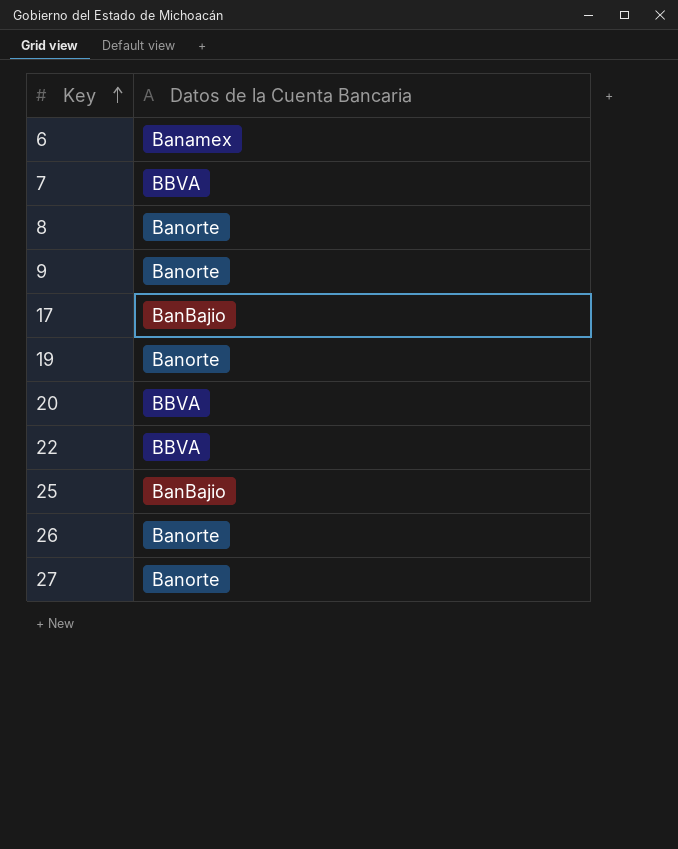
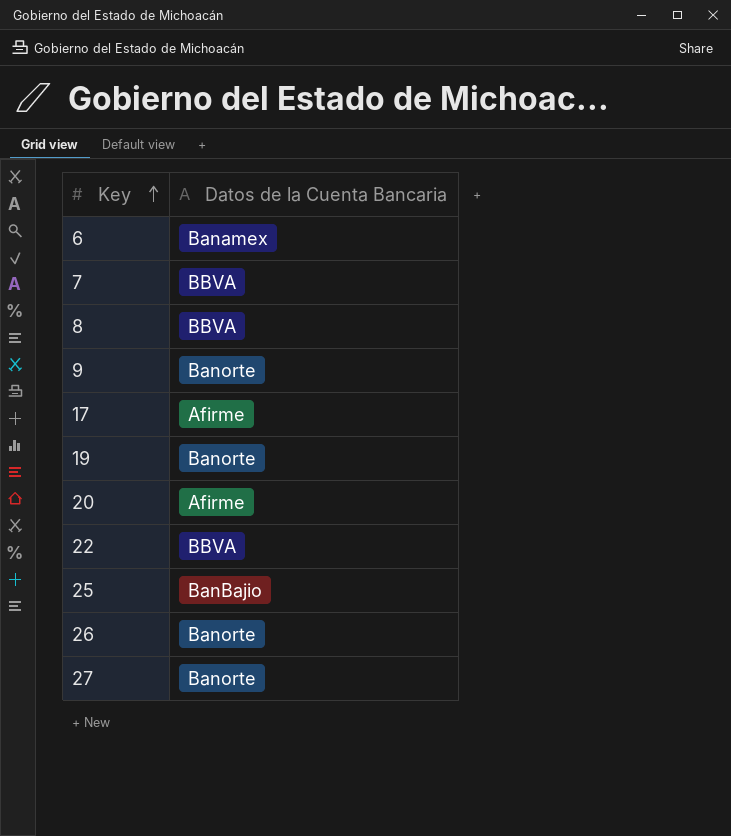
8 | Datos de la Cuenta Bancaria: Banorte -> BBVA
17 | Datos de la Cuenta Bancaria: BanBajio -> Afirme
20 | Datos de la Cuenta Bancaria: BBVA -> Afirme

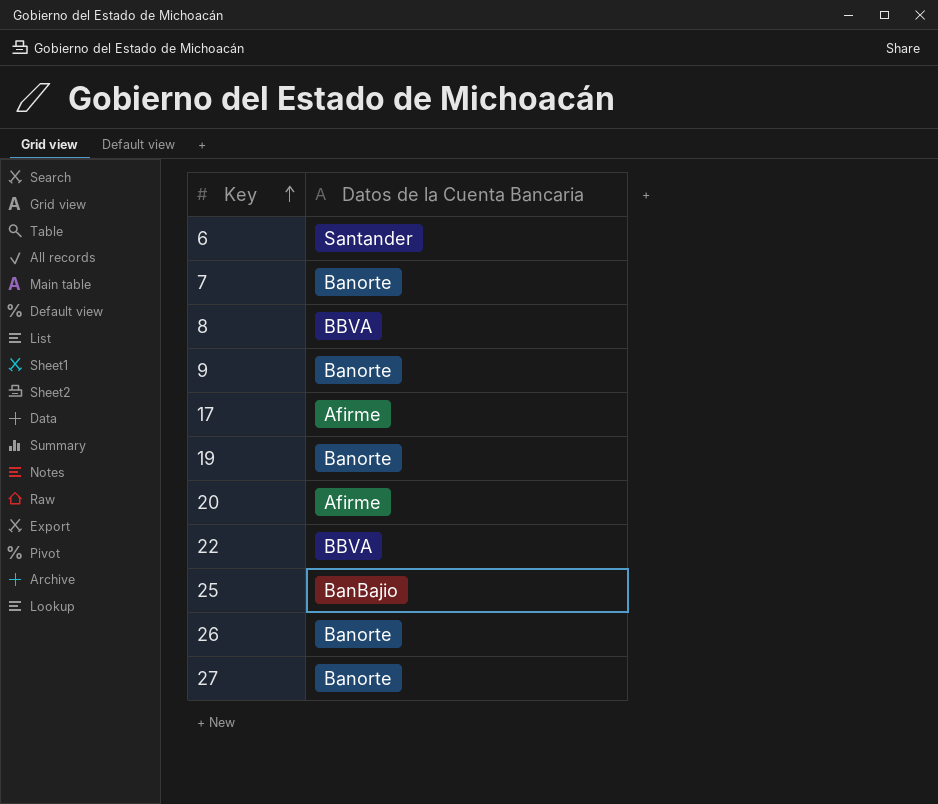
6 | Datos de la Cuenta Bancaria: Banamex -> Santander
7 | Datos de la Cuenta Bancaria: BBVA -> Banorte

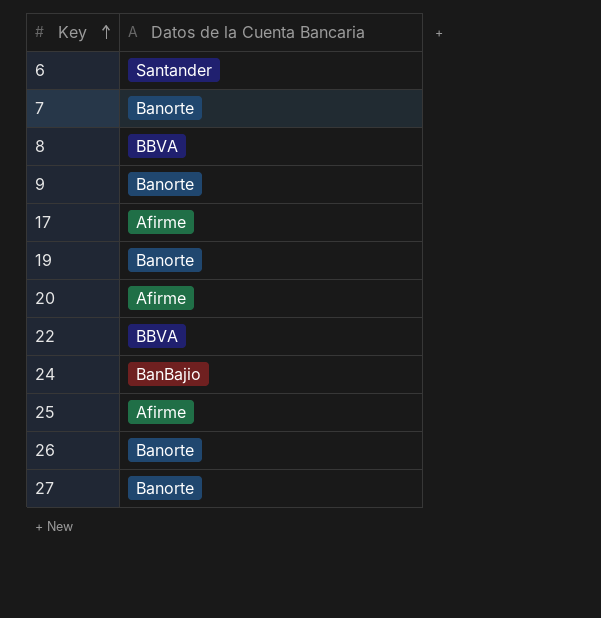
row 24: none -> BanBajio
25 | Datos de la Cuenta Bancaria: BanBajio -> Afirme

